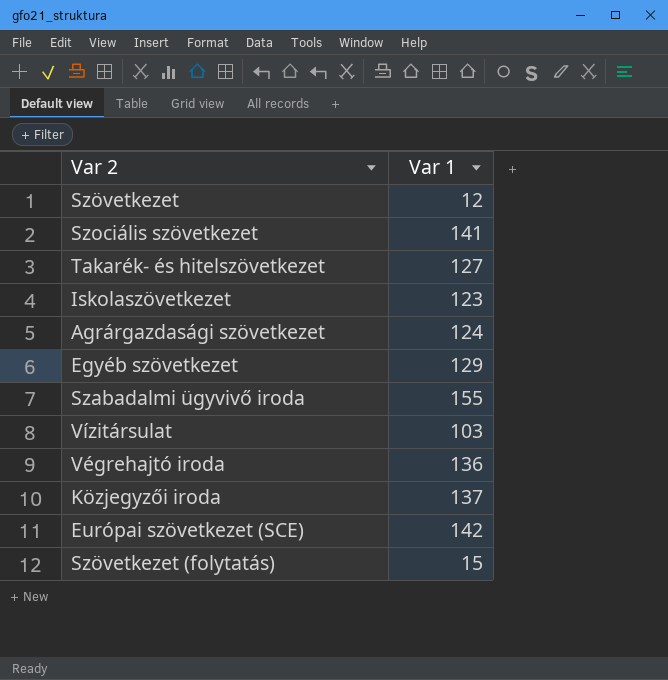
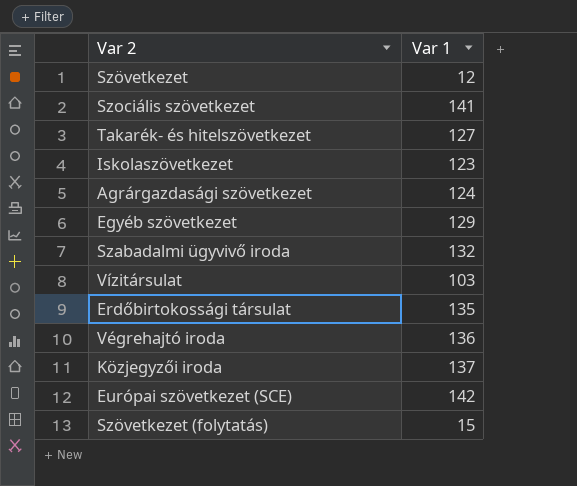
Szabadalmi ügyvivő iroda | Var 1: 155 -> 132
row Erdőbirtokossági társulat: none -> 135

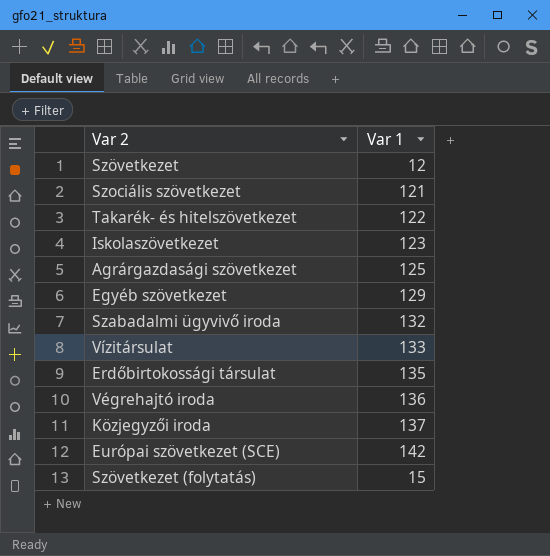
Szociális szövetkezet | Var 1: 141 -> 121
Takarék- és hitelszövetkezet | Var 1: 127 -> 122
Agrárgazdasági szövetkezet | Var 1: 124 -> 125
Vízitársulat | Var 1: 103 -> 133

